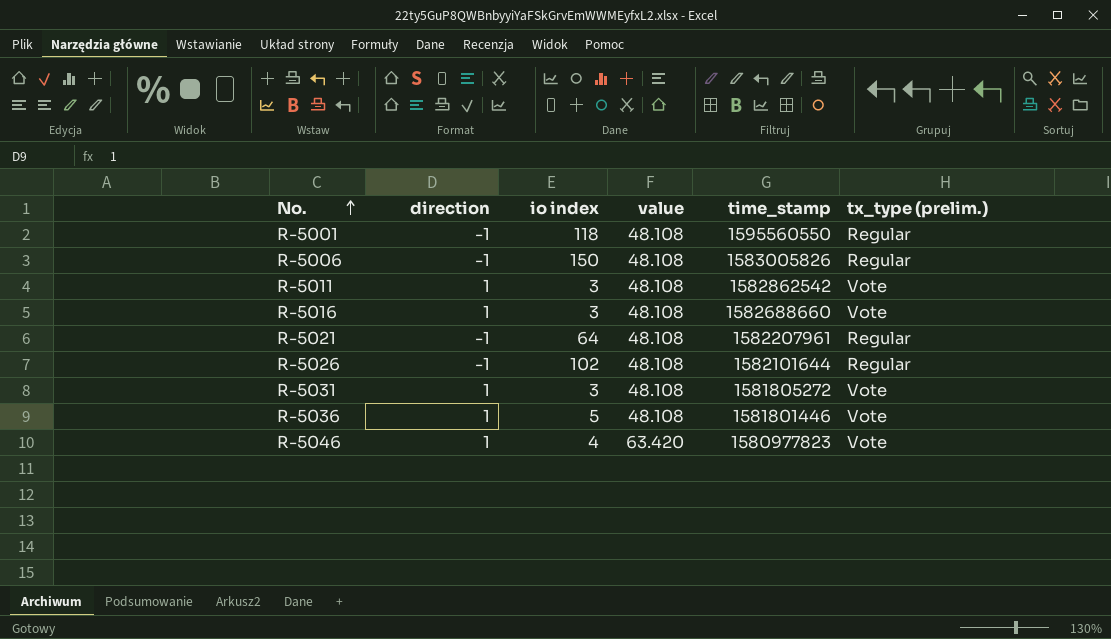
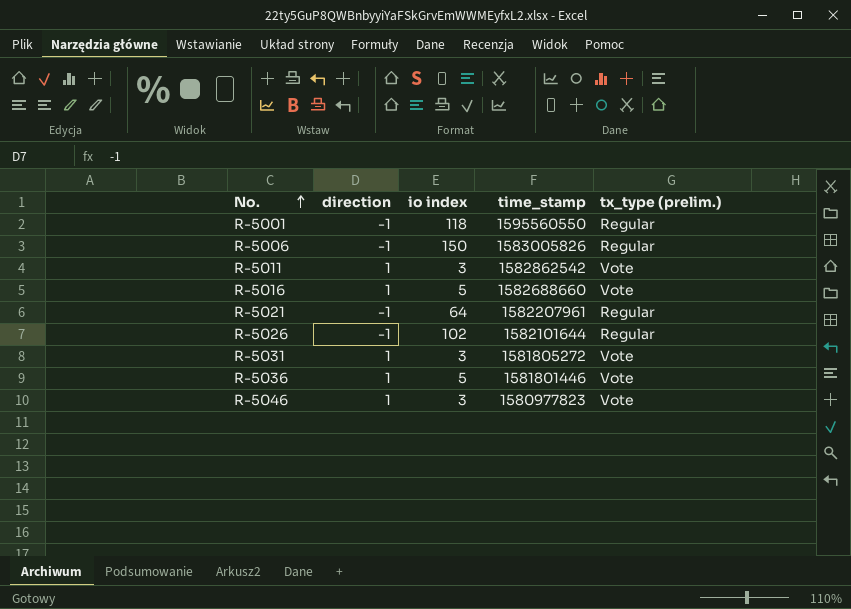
column value | position: 4 -> none
R-5016 | io index: 3 -> 5
R-5046 | io index: 4 -> 3

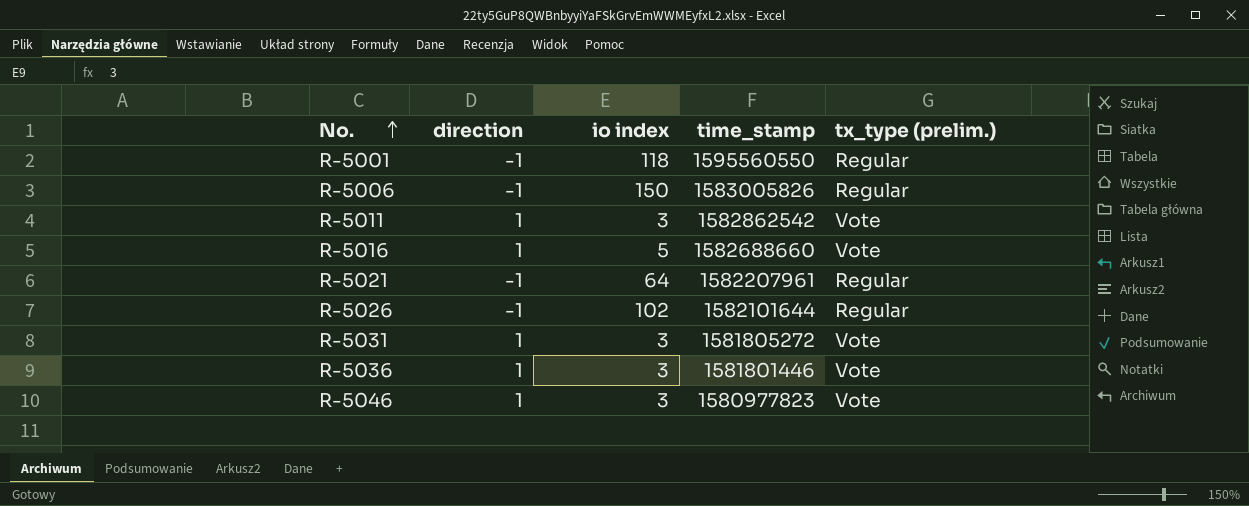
R-5036 | io index: 5 -> 3

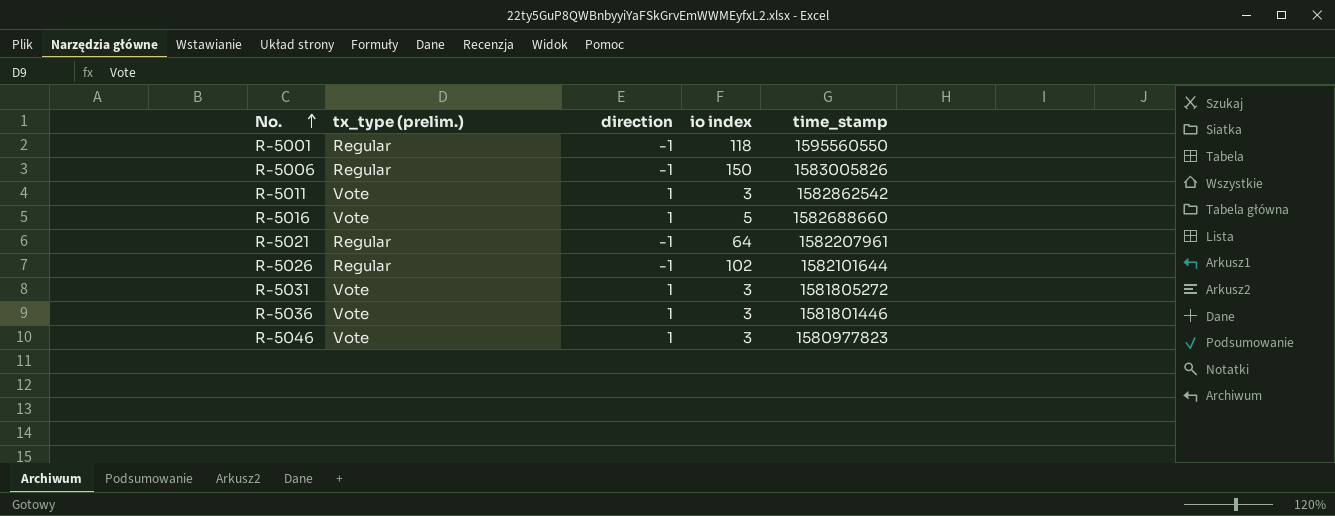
column tx_type (prelim.) | position: 5 -> 2

